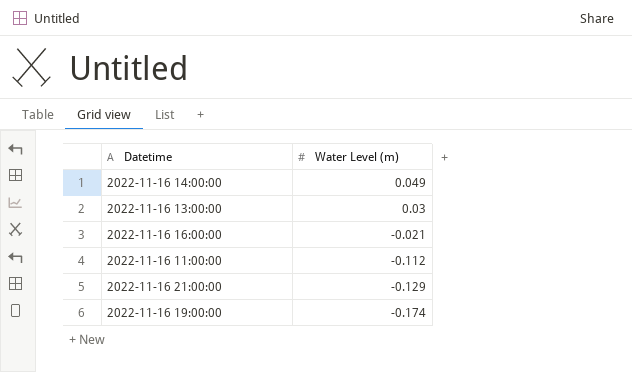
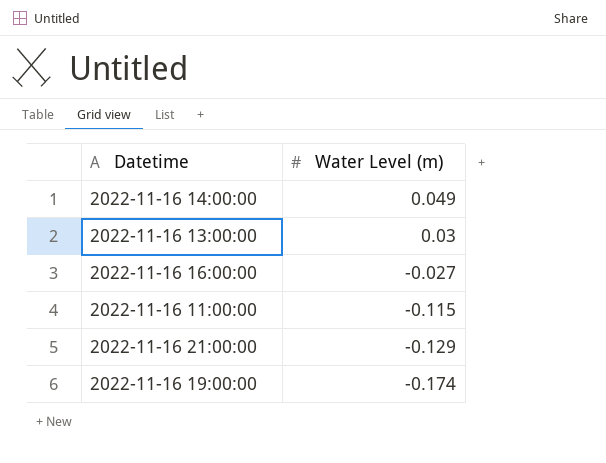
2022-11-16 16:00:00 | Water Level (m): -0.021 -> -0.027
2022-11-16 11:00:00 | Water Level (m): -0.112 -> -0.115

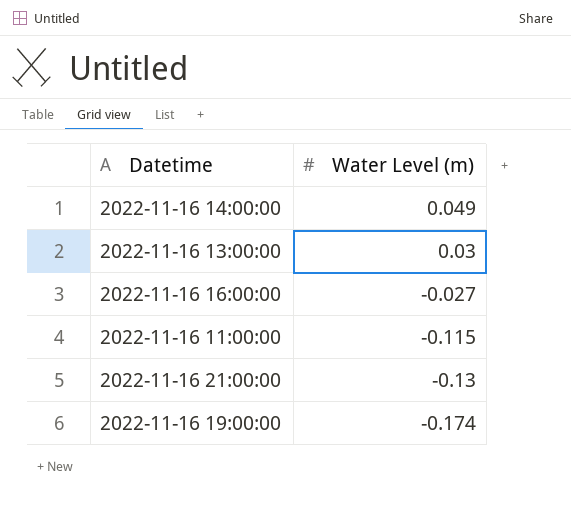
2022-11-16 21:00:00 | Water Level (m): -0.129 -> -0.13

